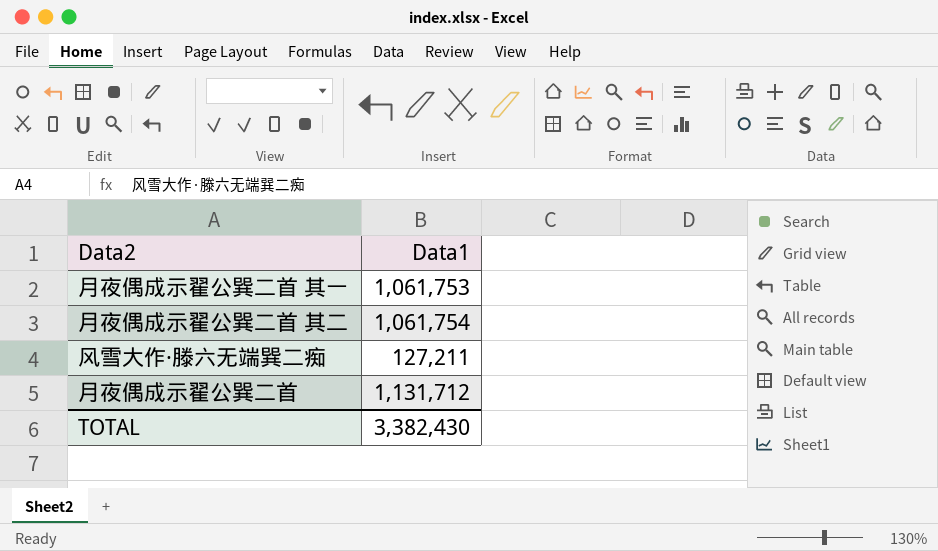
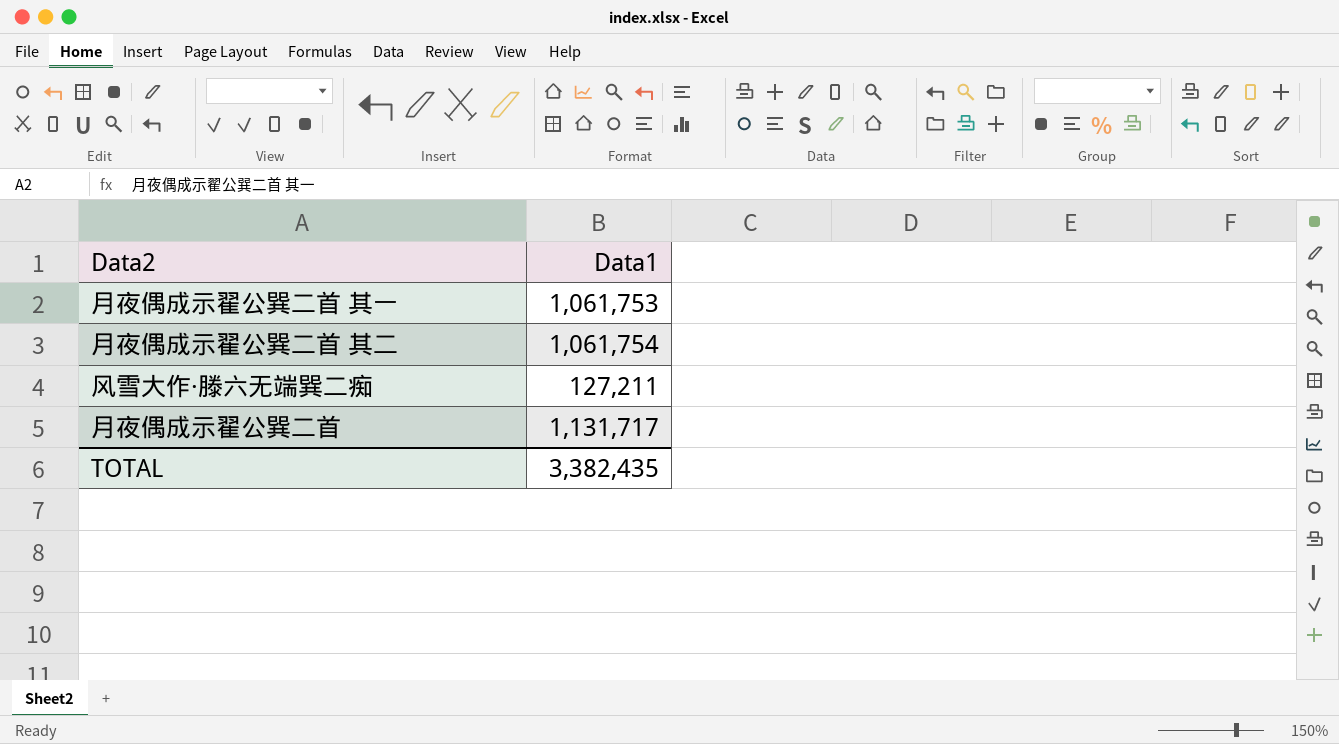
月夜偶成示翟公巽二首 | Data1: 1,131,712 -> 1,131,717
TOTAL | Data1: 3,382,430 -> 3,382,435

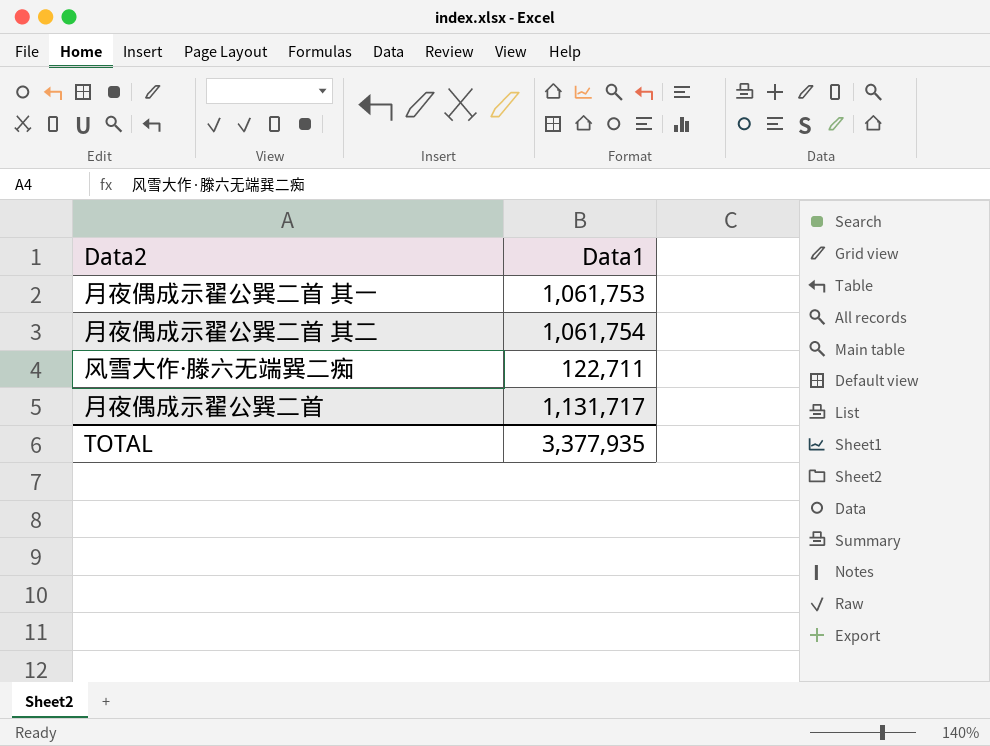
风雪大作·滕六无端巽二痴 | Data1: 127,211 -> 122,711
TOTAL | Data1: 3,382,435 -> 3,377,935

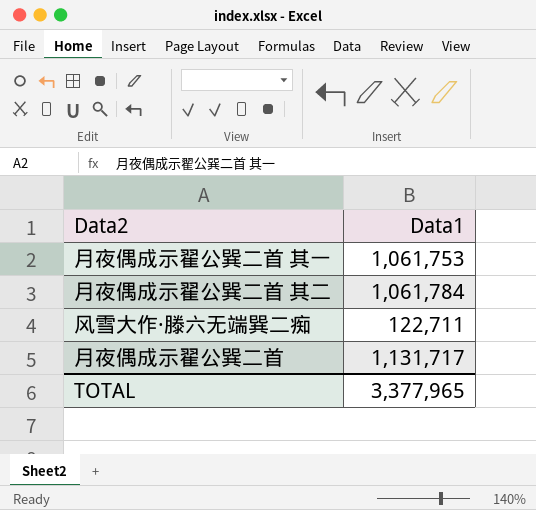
月夜偶成示翟公巽二首 其二 | Data1: 1,061,754 -> 1,061,784
TOTAL | Data1: 3,377,935 -> 3,377,965

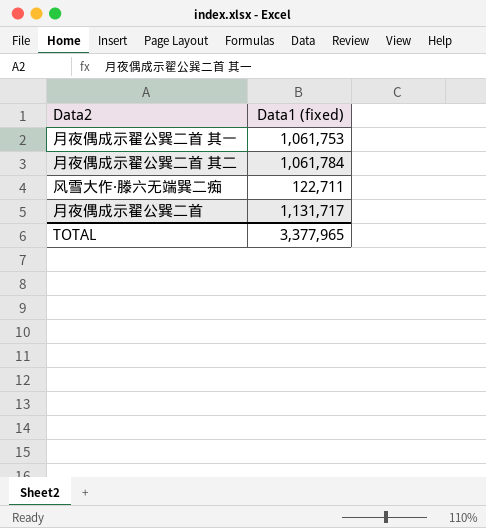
column name: Data1 -> Data1 (fixed)

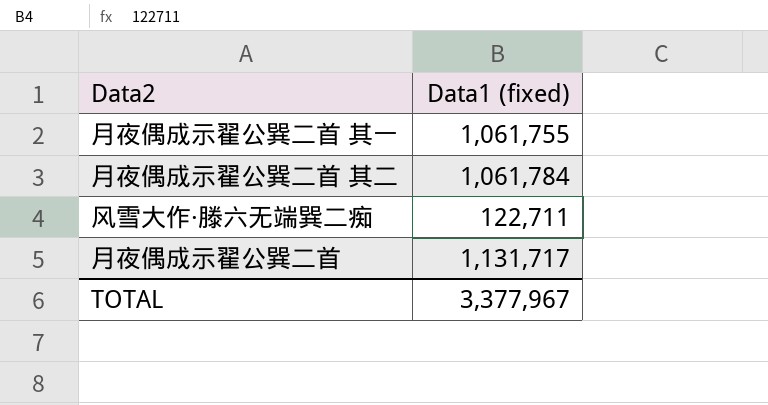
月夜偶成示翟公巽二首 其一 | Data1 (fixed): 1,061,753 -> 1,061,755
TOTAL | Data1 (fixed): 3,377,965 -> 3,377,967

